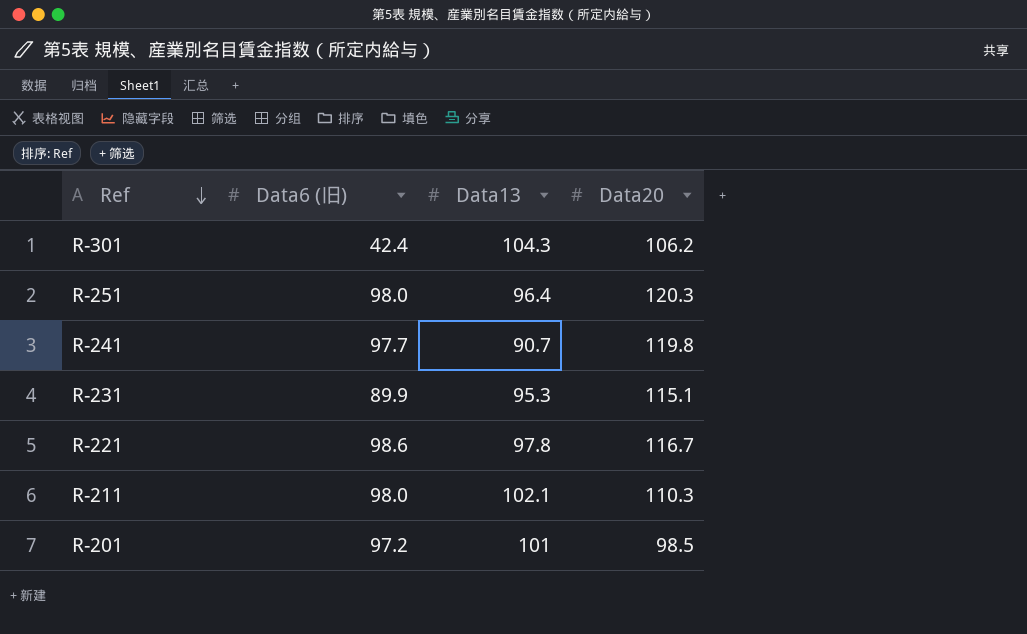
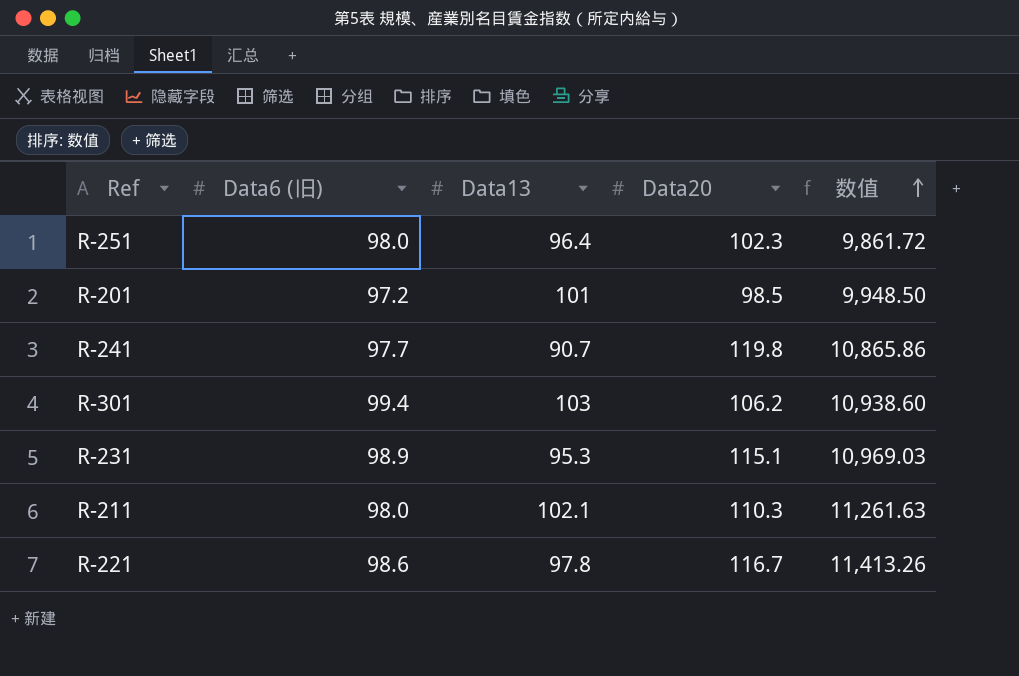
row order: Ref descending -> 数值 ascending
column 数值 | formula: none -> [Data13] * [Data20]
R-251 | Data20: 120.3 -> 102.3
R-301 | Data6 (旧): 42.4 -> 99.4
R-301 | Data13: 104.3 -> 103
R-231 | Data6 (旧): 89.9 -> 98.9

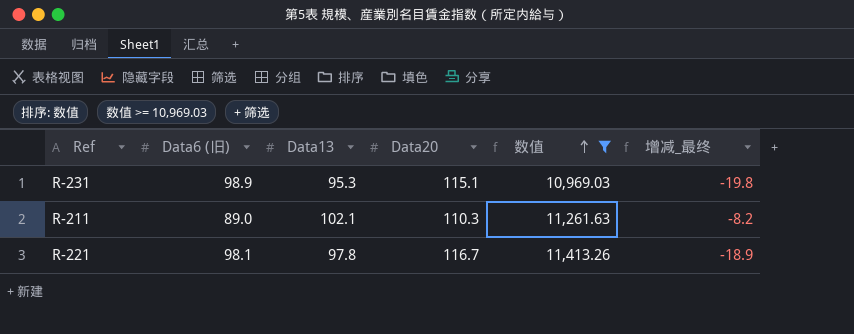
filter: none -> 数值 >= 10,969.03
column 增减_最终 | formula: none -> [Data13] - [Data20]
R-211 | Data6 (旧): 98.0 -> 89.0
R-221 | Data6 (旧): 98.6 -> 98.1

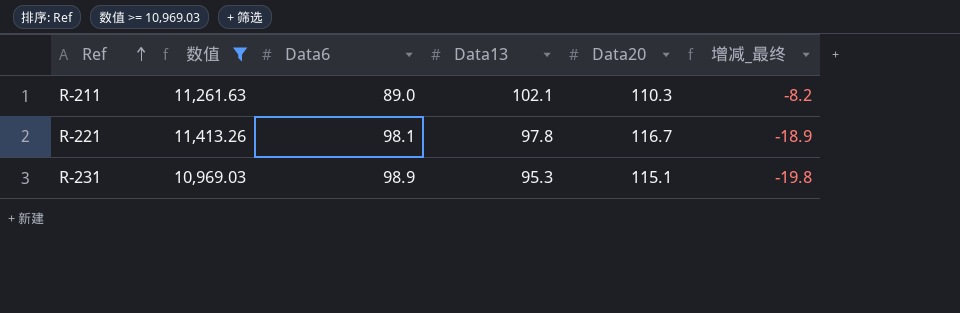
row order: 数值 ascending -> Ref ascending
column 数值 | position: 5 -> 2
column name: Data6 (旧) -> Data6

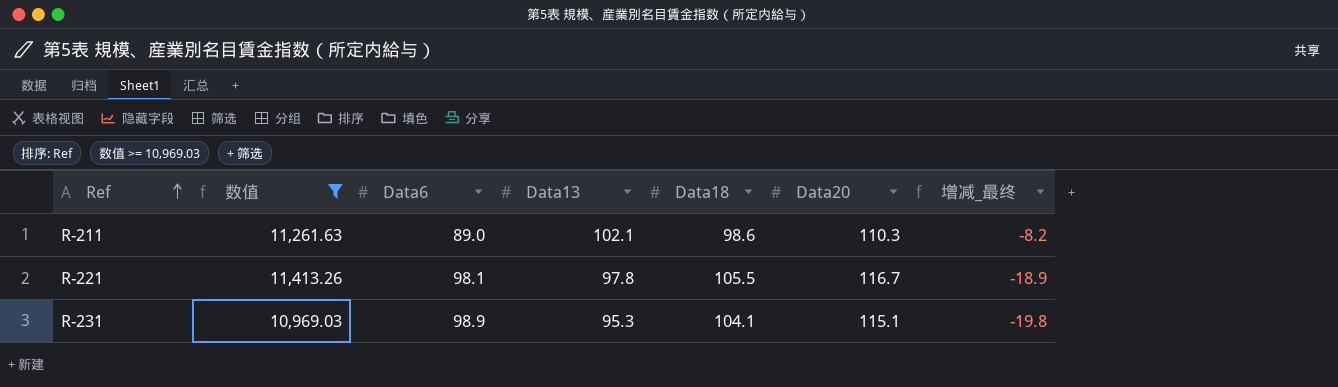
column Data18 | position: none -> 5

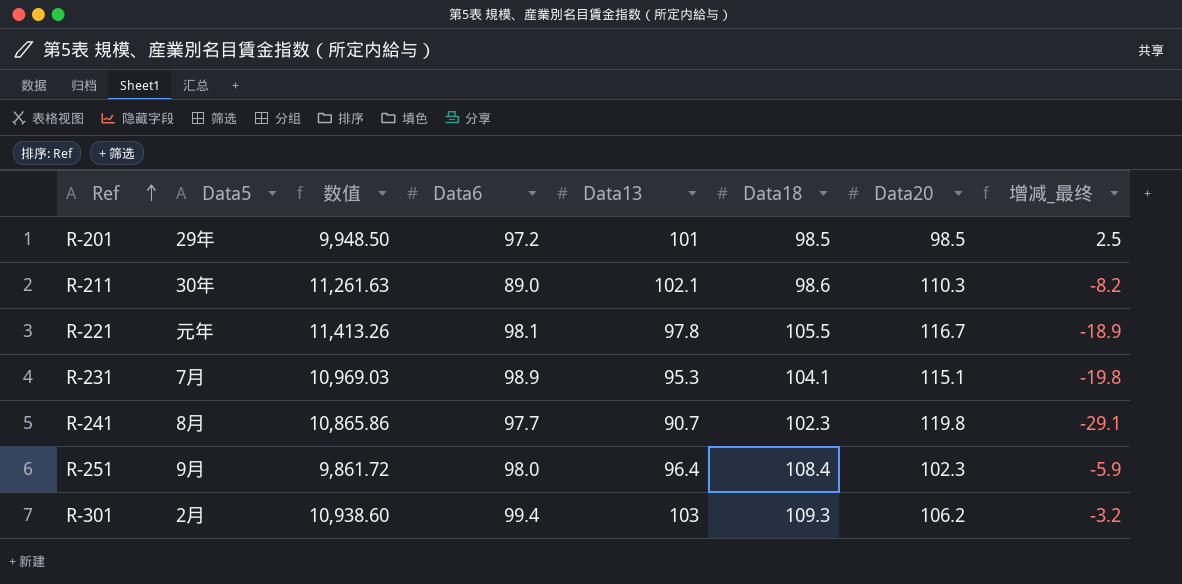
filter: 数值 >= 10,969.03 -> none
column Data5 | position: none -> 2

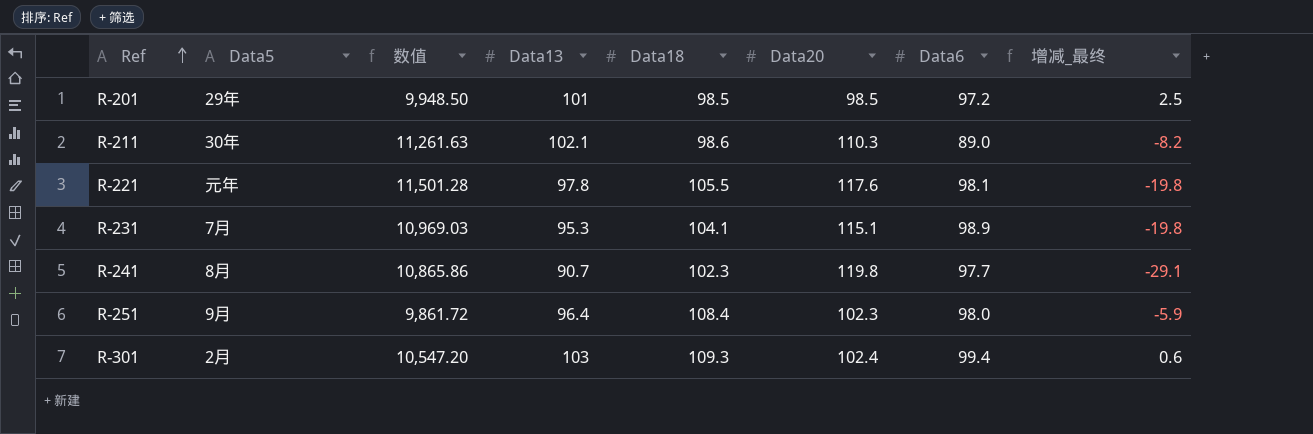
column Data6 | position: 4 -> 7
R-221 | 数值: 11,413.26 -> 11,501.28
R-221 | Data20: 116.7 -> 117.6
R-221 | 增减_最终: -18.9 -> -19.8
R-301 | 数值: 10,938.60 -> 10,547.20
R-301 | Data20: 106.2 -> 102.4
R-301 | 增减_最终: -3.2 -> 0.6

